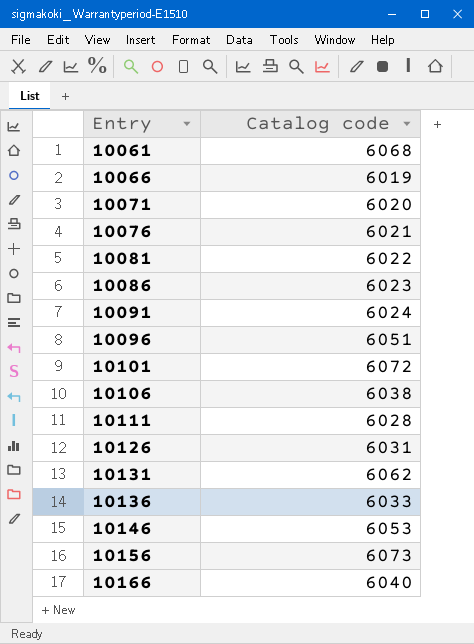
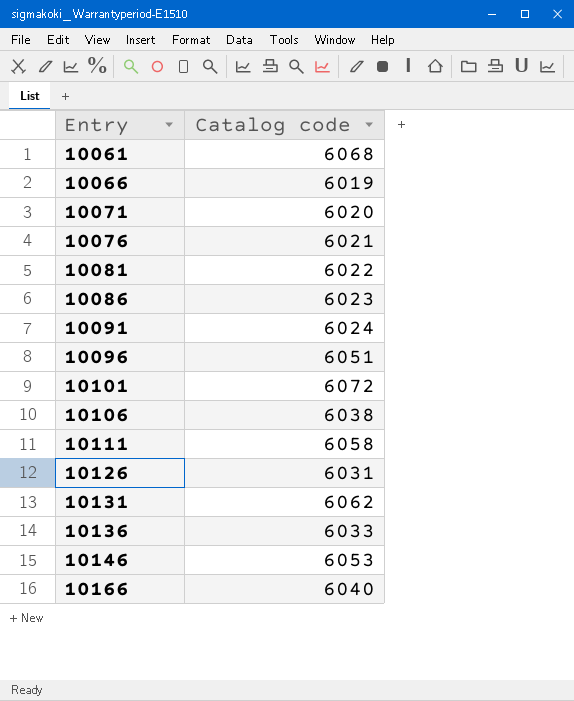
row 10156: 6073 -> none
10111 | Catalog code: 6028 -> 6058

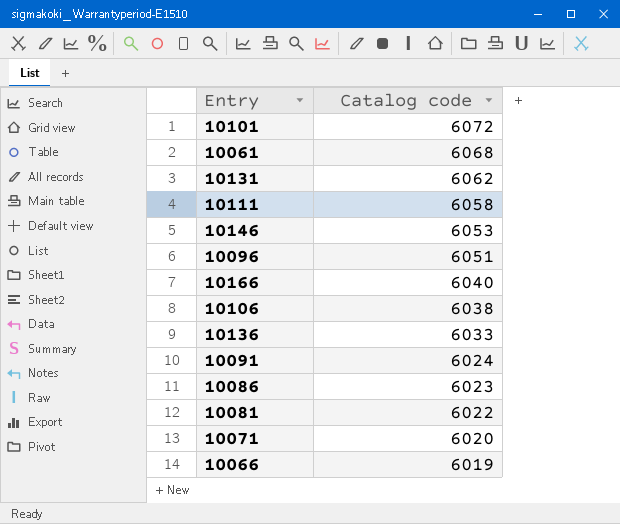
row order: Entry ascending -> Catalog code descending
row 10076: 6021 -> none
row 10126: 6031 -> none

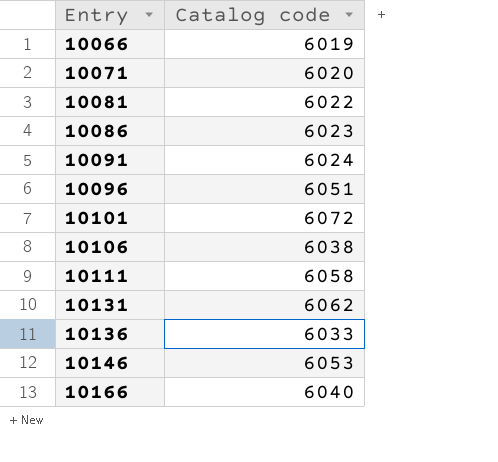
row order: Catalog code descending -> Entry ascending
row 10061: 6068 -> none

